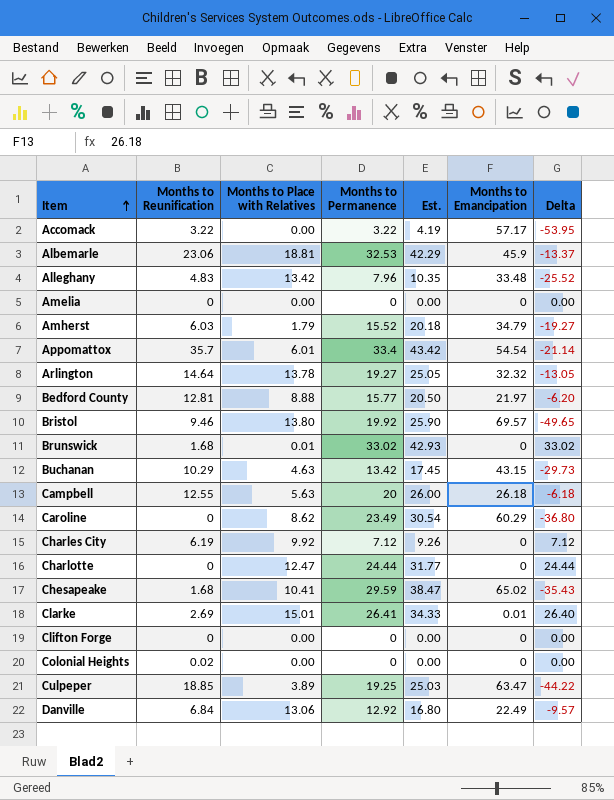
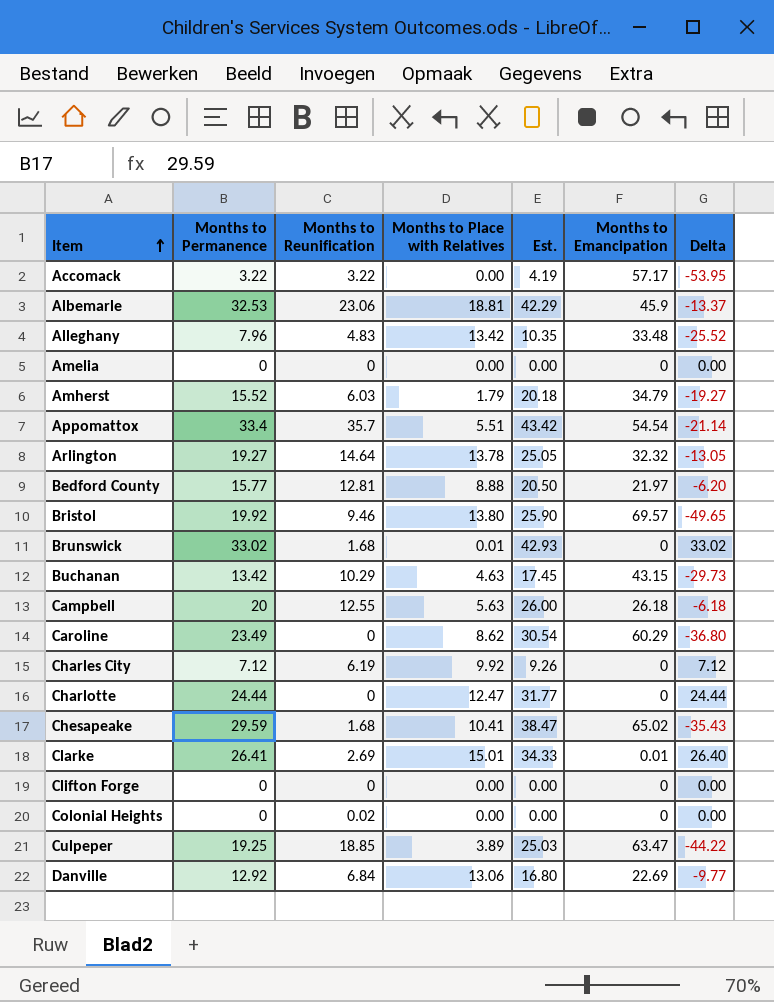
column Months to Permanence | position: 4 -> 2
Appomattox | Months to Place with Relatives: 6.01 -> 5.51
Danville | Months to Emancipation: 22.49 -> 22.69
Danville | Delta: -9.57 -> -9.77

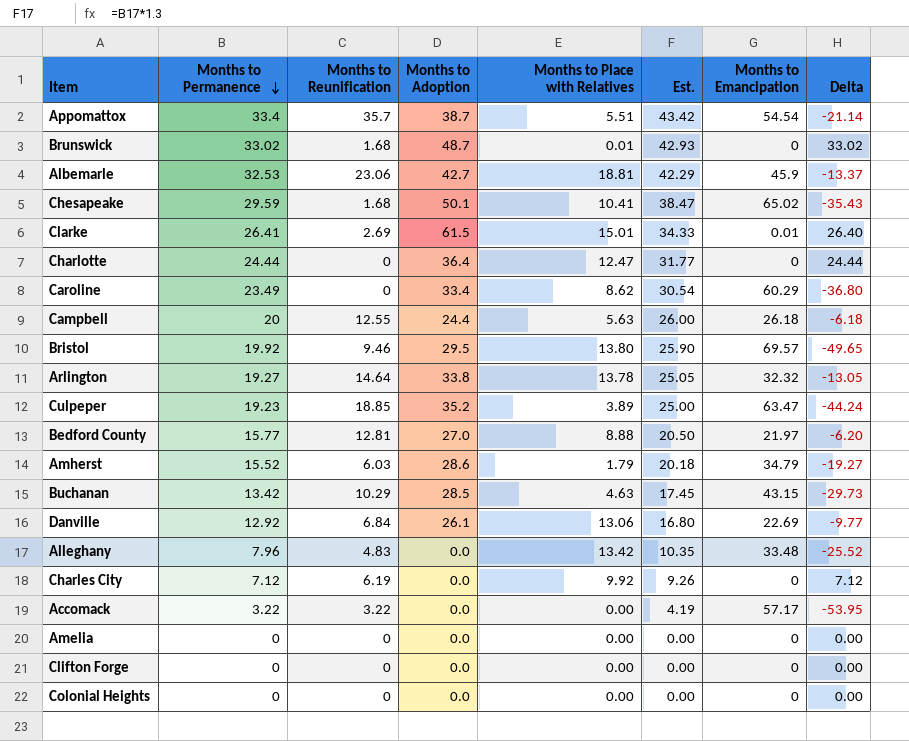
row order: Item ascending -> Months to Permanence descending
column Months to Adoption | position: none -> 4
Culpeper | Months to Permanence: 19.25 -> 19.23
Culpeper | Est.: 25.03 -> 25.00
Culpeper | Delta: -44.22 -> -44.24
Colonial Heights | Months to Reunification: 0.02 -> 0

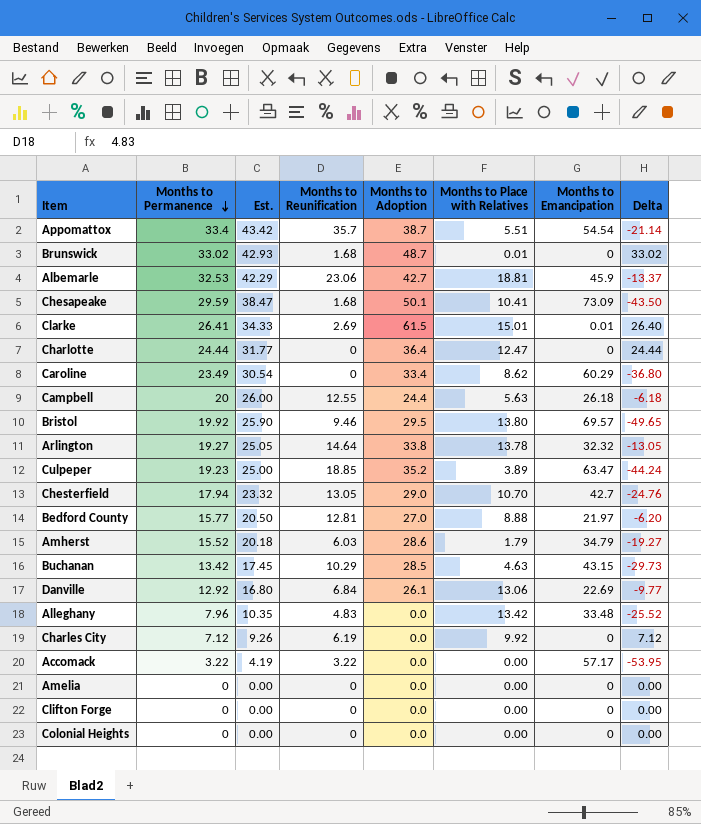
column Est. | position: 6 -> 3
Chesapeake | Months to Emancipation: 65.02 -> 73.09
Chesapeake | Delta: -35.43 -> -43.50
row Chesterfield: none -> 17.94 | 23.32 | 13.05 | 29.0 | 10.70 | 42.7 | -24.76

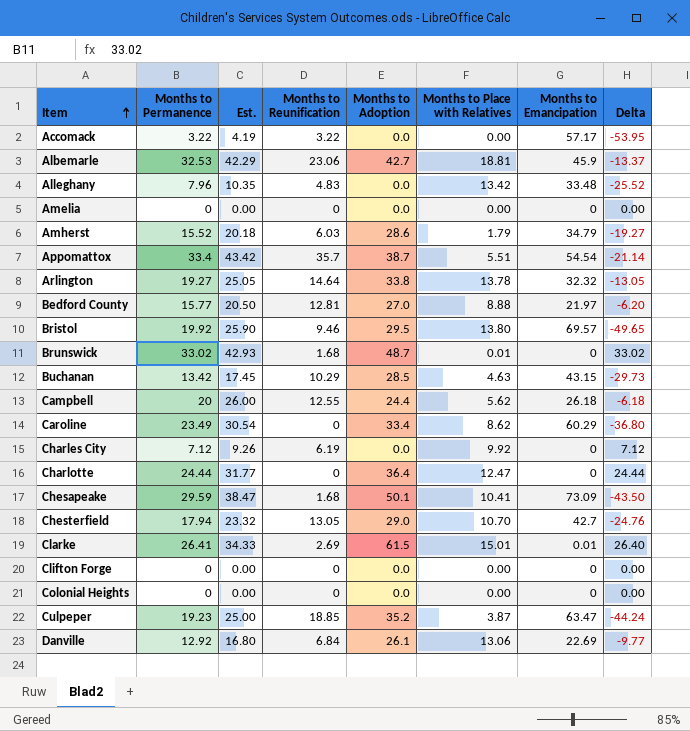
row order: Months to Permanence descending -> Item ascending
Campbell | Months to Place with Relatives: 5.63 -> 5.62
Culpeper | Months to Place with Relatives: 3.89 -> 3.87

